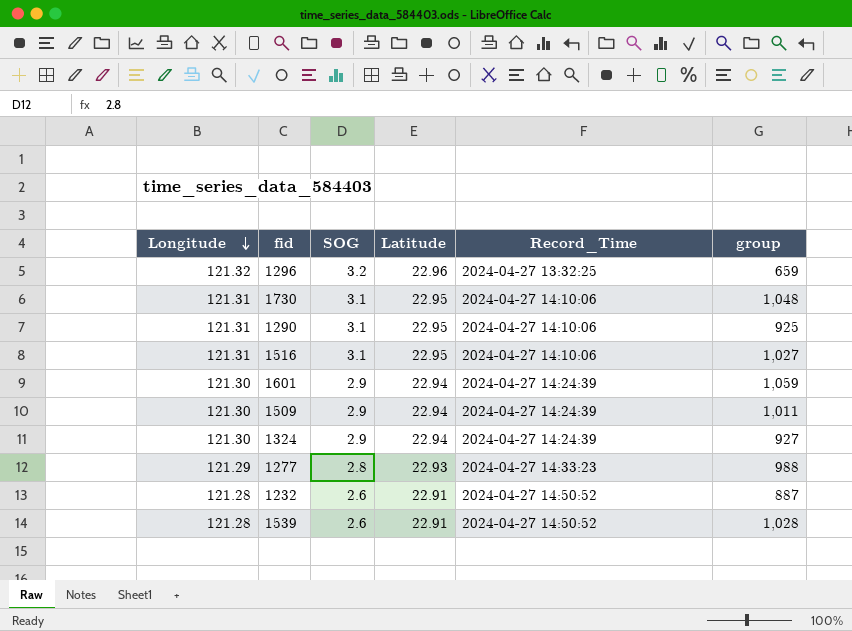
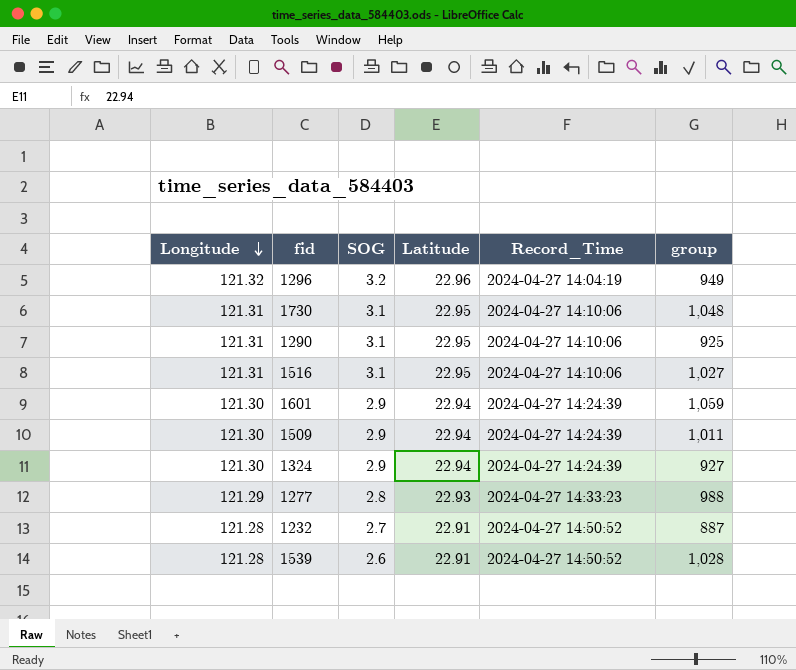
1296 | Record_Time: 2024-04-27 13:32:25 -> 2024-04-27 14:04:19
1296 | group: 659 -> 949
1232 | SOG: 2.6 -> 2.7

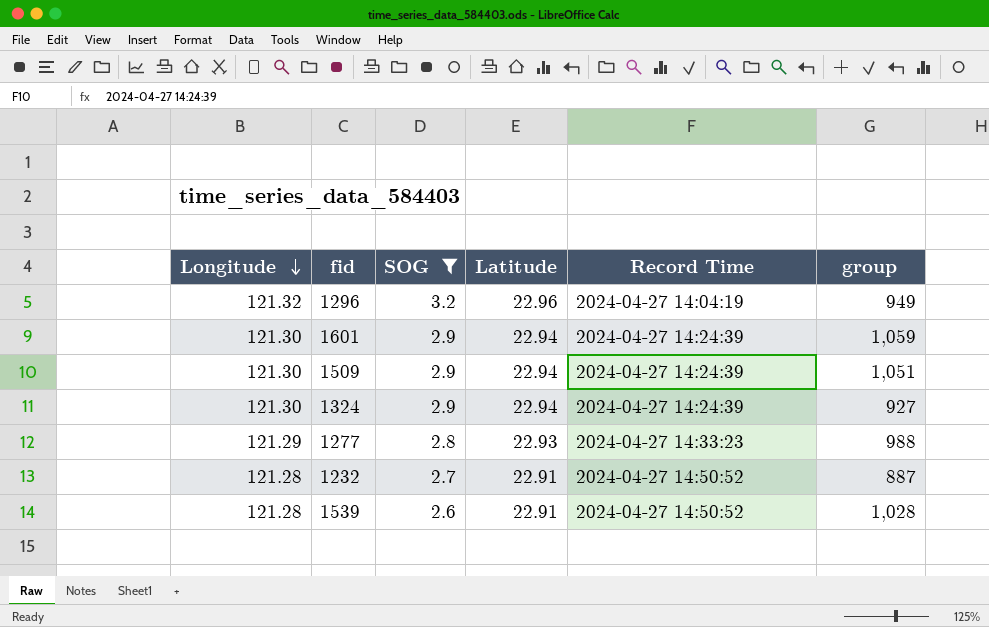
filter: none -> SOG != 3.1
column name: Record_Time -> Record Time
1509 | group: 1,011 -> 1,051

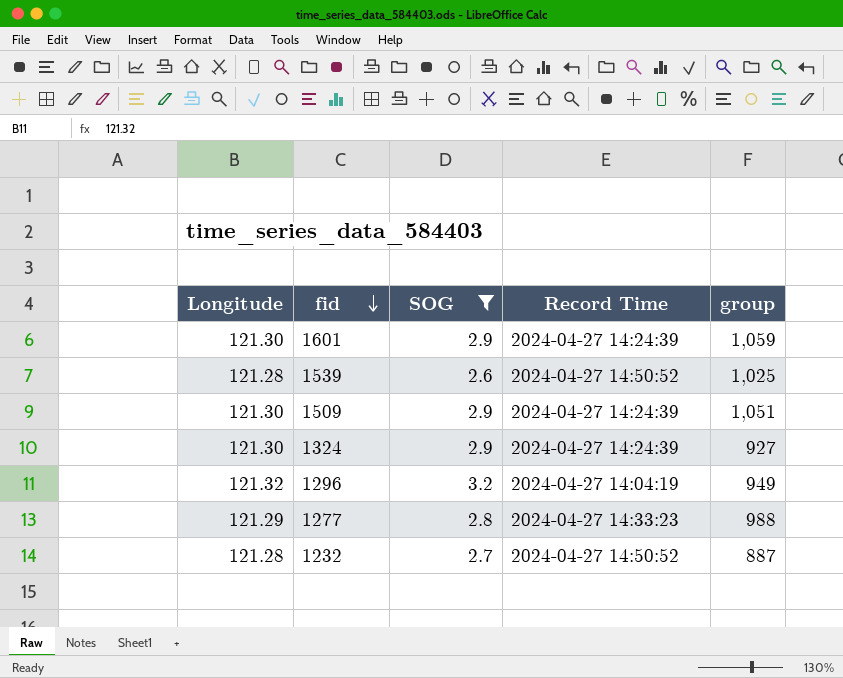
row order: Longitude descending -> fid descending
column Latitude | position: 4 -> none
1539 | group: 1,028 -> 1,025

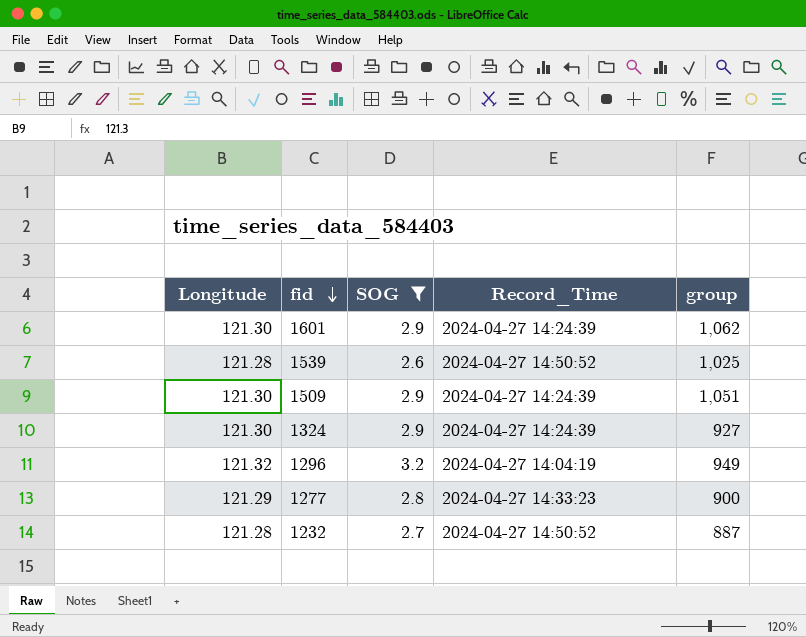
column name: Record Time -> Record_Time
1601 | group: 1,059 -> 1,062
1277 | group: 988 -> 900

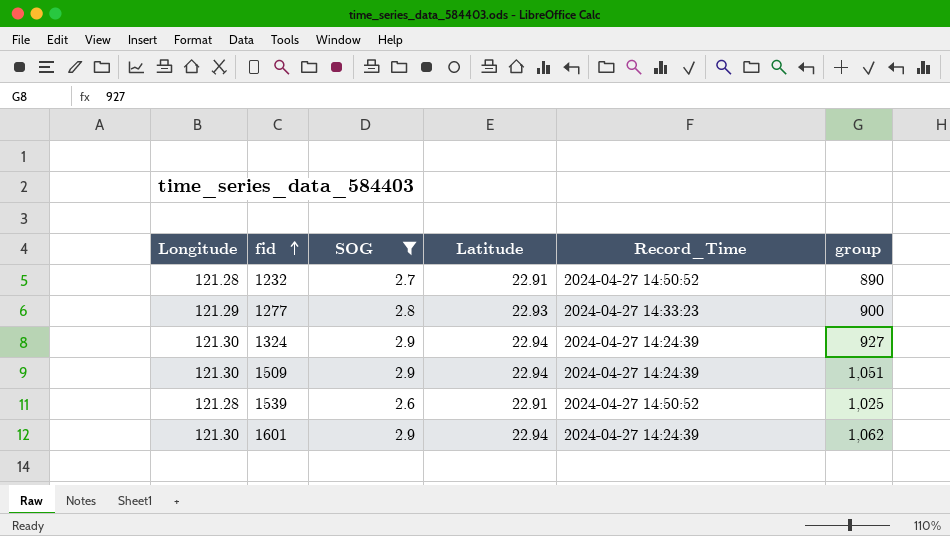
row order: fid descending -> fid ascending
column Latitude | position: none -> 4
row 1296: 121.32 | 3.2 | 2024-04-27 14:04:19 | 949 -> none
1232 | group: 887 -> 890

